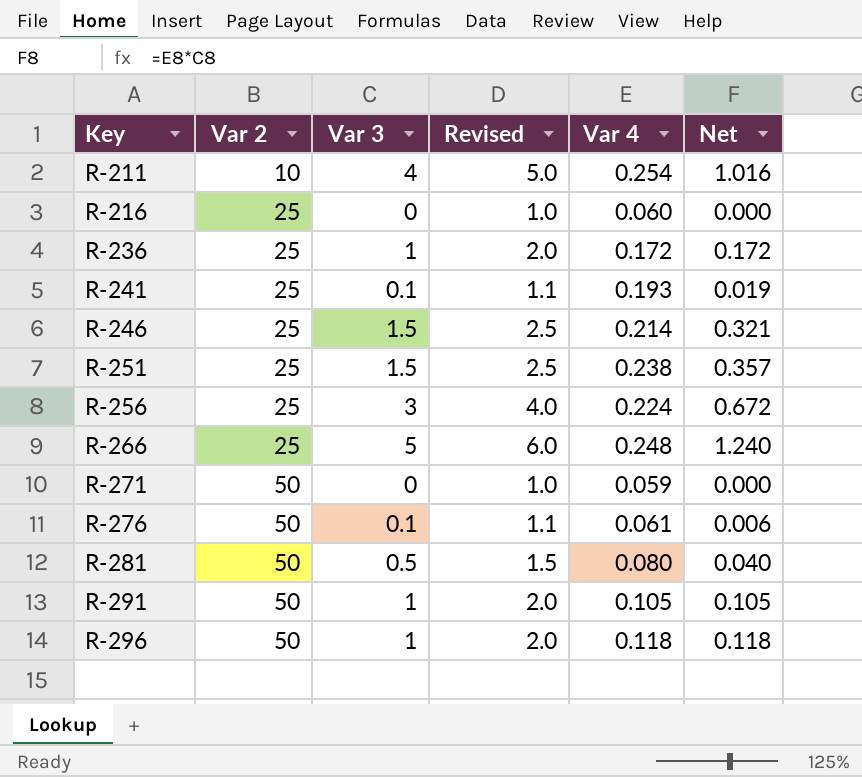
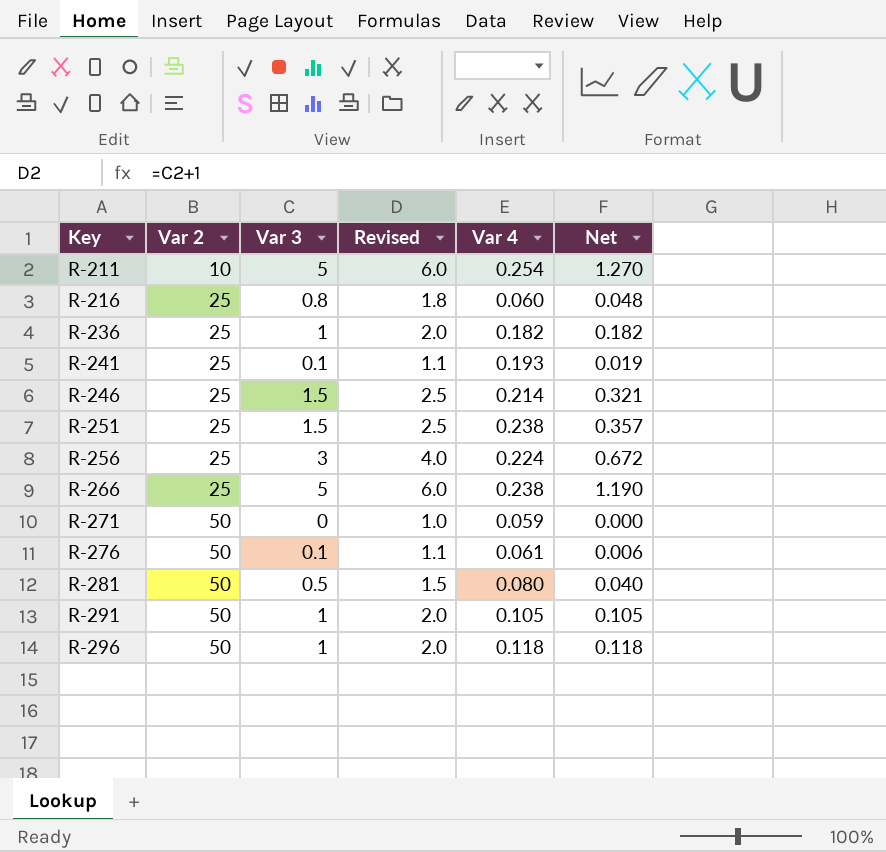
R-211 | Var 3: 4 -> 5
R-211 | Revised: 5.0 -> 6.0
R-211 | Net: 1.016 -> 1.270
R-216 | Var 3: 0 -> 0.8
R-216 | Revised: 1.0 -> 1.8
R-216 | Net: 0.000 -> 0.048
R-236 | Var 4: 0.172 -> 0.182
R-236 | Net: 0.172 -> 0.182
R-266 | Var 4: 0.248 -> 0.238
R-266 | Net: 1.240 -> 1.190

